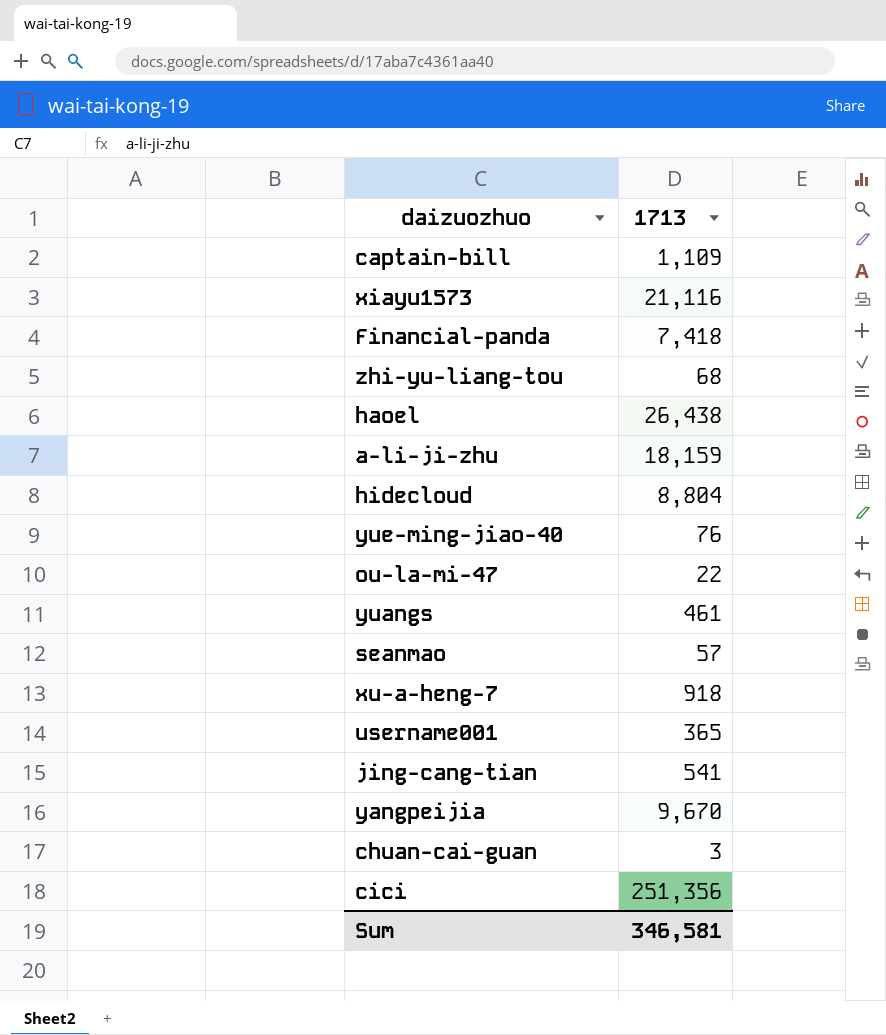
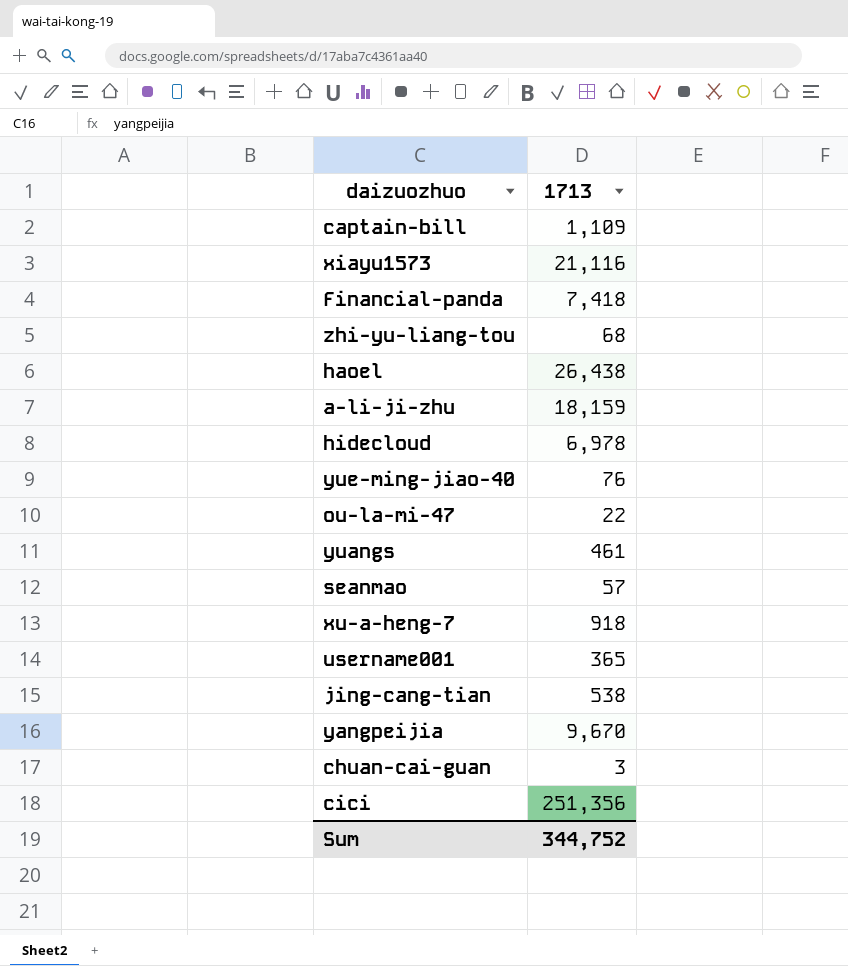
hidecloud | 1713: 8,804 -> 6,978
jing-cang-tian | 1713: 541 -> 538
Sum | 1713: 346,581 -> 344,752

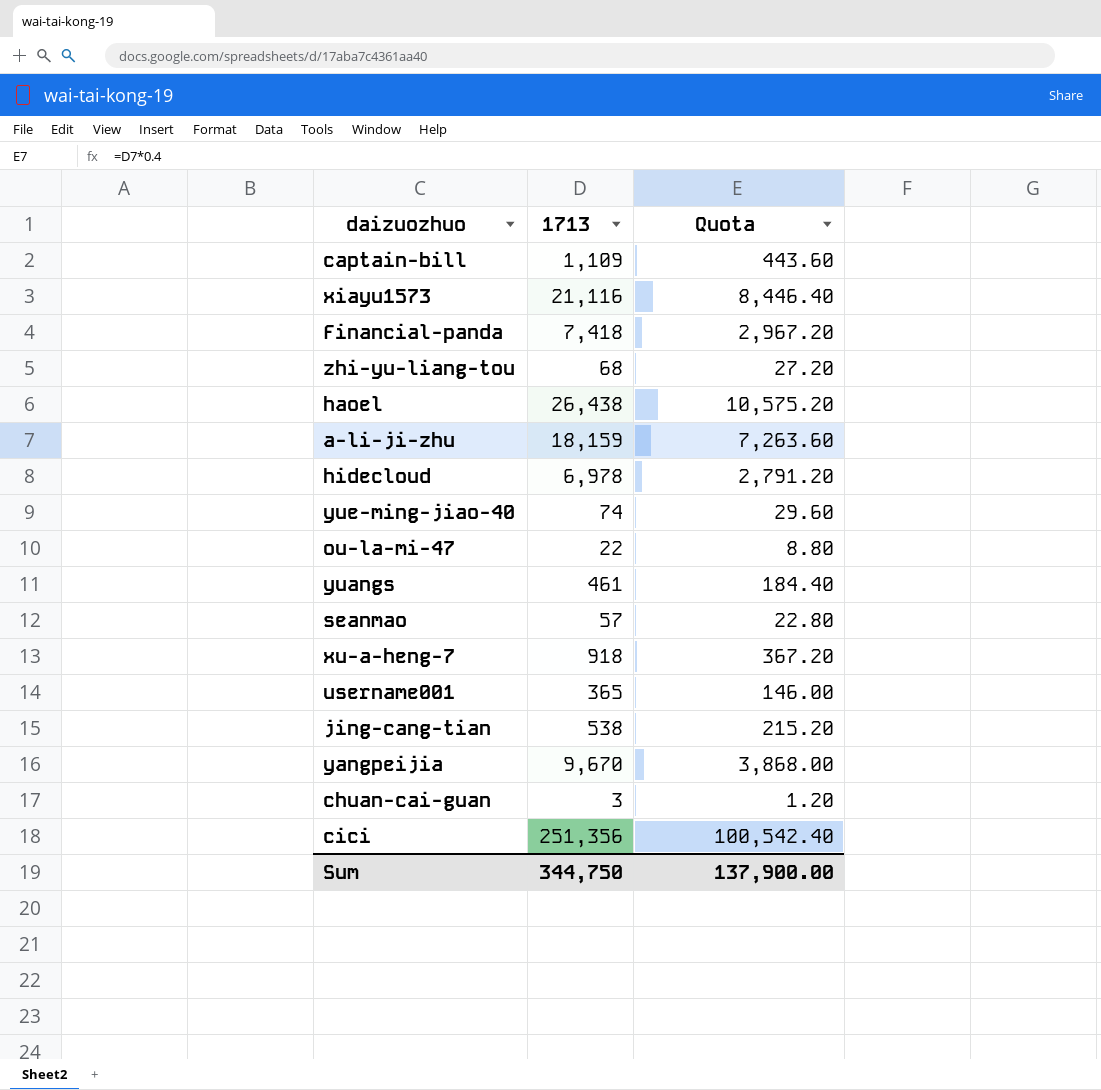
column Quota | formula: none -> [1713] * 0.4
yue-ming-jiao-40 | 1713: 76 -> 74
Sum | 1713: 344,752 -> 344,750

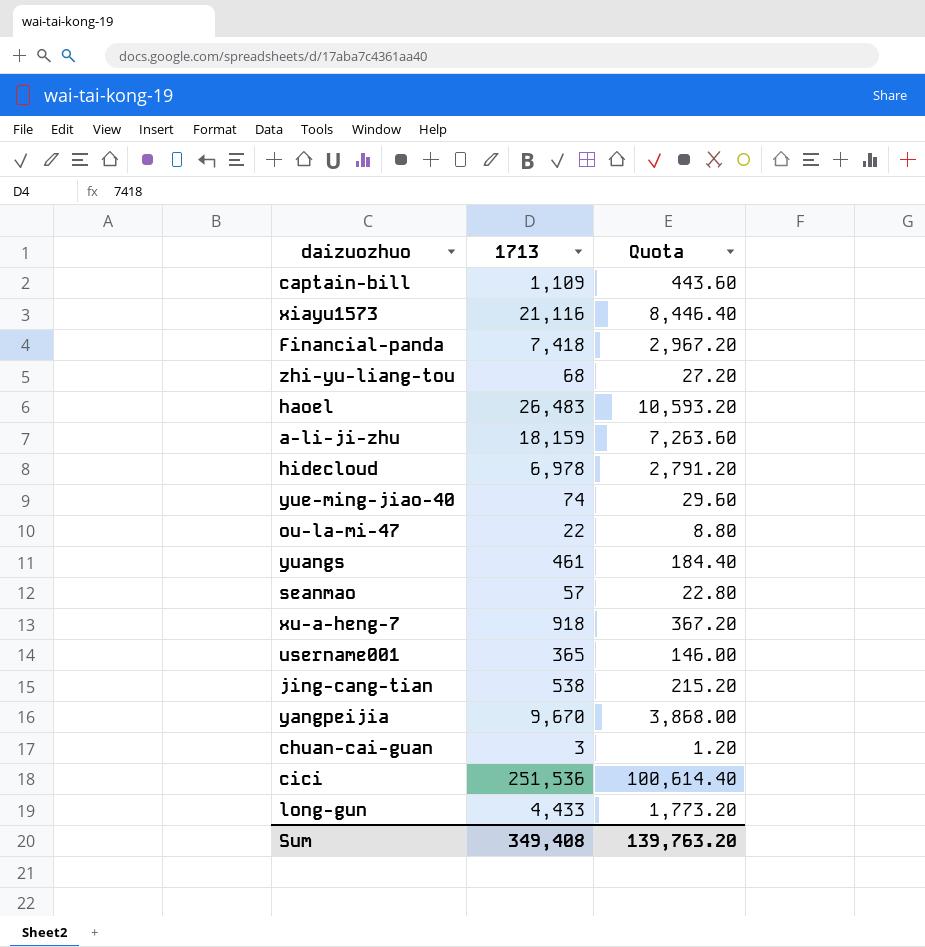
haoel | 1713: 26,438 -> 26,483
haoel | Quota: 10,575.20 -> 10,593.20
cici | 1713: 251,356 -> 251,536
cici | Quota: 100,542.40 -> 100,614.40
row long-gun: none -> 4,433 | 1,773.20
Sum | 1713: 344,750 -> 349,408
Sum | Quota: 137,900.00 -> 139,763.20

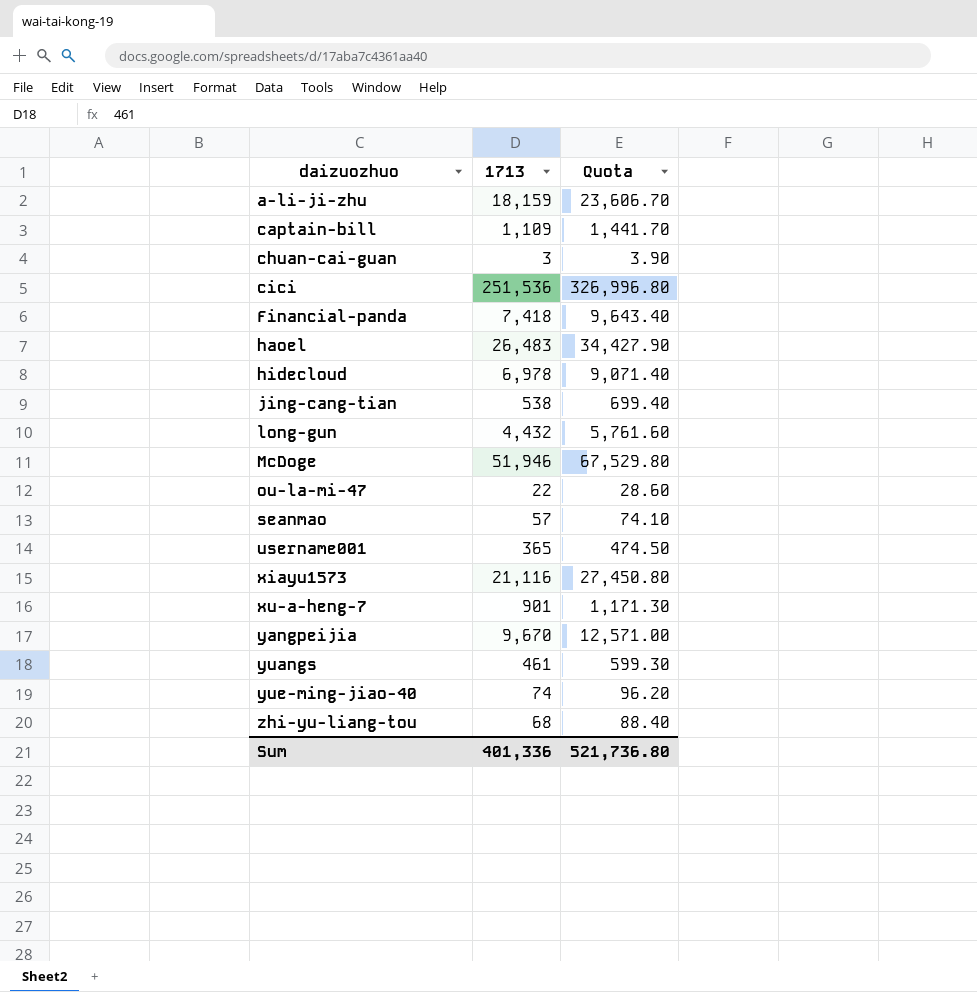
row order: none -> daizuozhuo ascending
column Quota | formula: [1713] * 0.4 -> [1713] * 1.3
long-gun | 1713: 4,433 -> 4,432
row McDoge: none -> 51,946 | 67,529.80
xu-a-heng-7 | 1713: 918 -> 901
Sum | 1713: 349,408 -> 401,336
Sum | Quota: 139,763.20 -> 521,736.80

